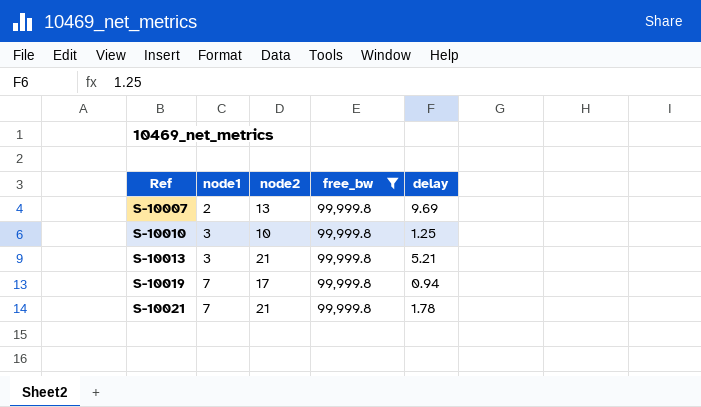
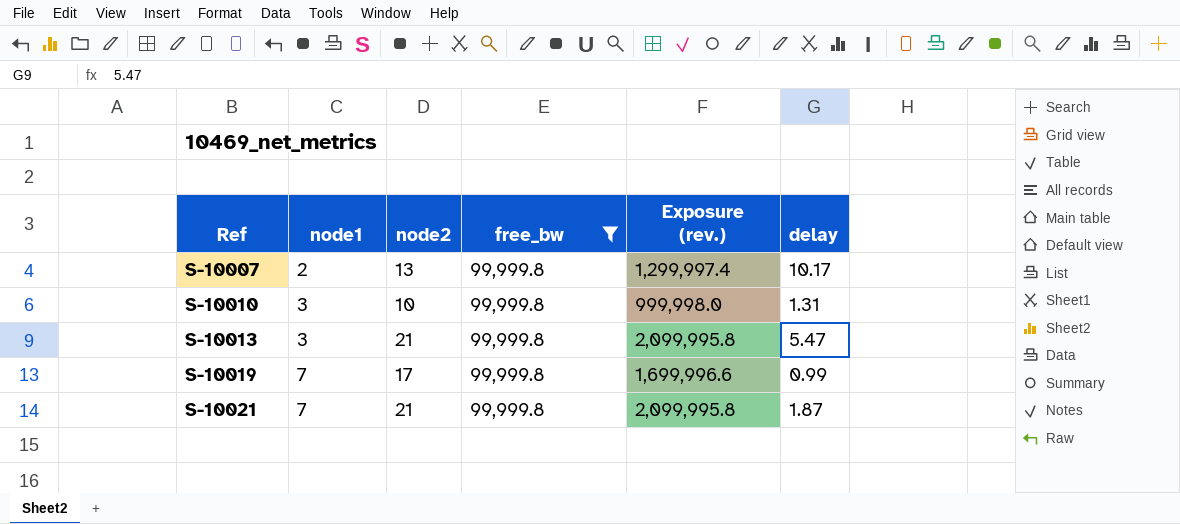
column Exposure (rev.) | formula: none -> [node2] * [free_bw]
S-10007 | delay: 9.69 -> 10.17
S-10010 | delay: 1.25 -> 1.31
S-10013 | delay: 5.21 -> 5.47
S-10019 | delay: 0.94 -> 0.99
S-10021 | delay: 1.78 -> 1.87

